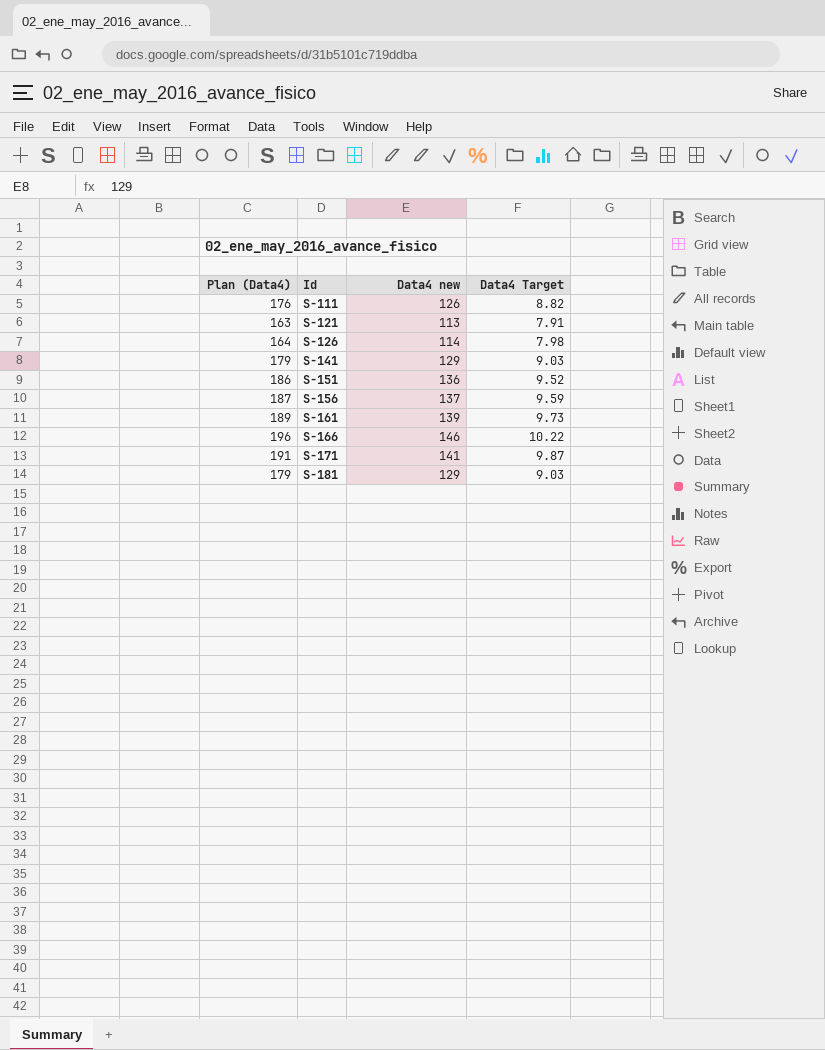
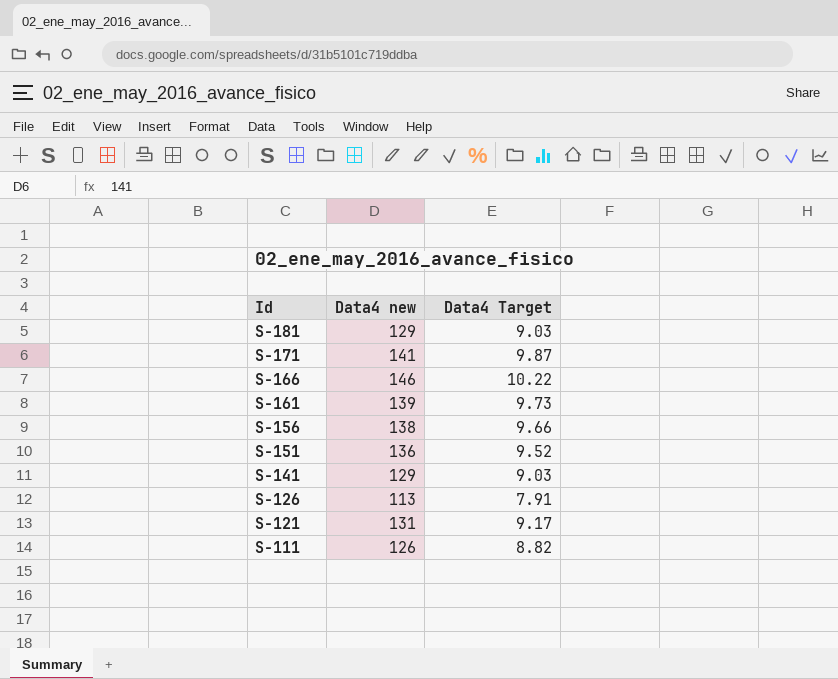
row order: Id ascending -> Id descending
column Plan (Data4) | formula: [Data4 new] + 50 -> none
S-156 | Data4 new: 137 -> 138
S-156 | Data4 Target: 9.59 -> 9.66
S-126 | Data4 new: 114 -> 113
S-126 | Data4 Target: 7.98 -> 7.91
S-121 | Data4 new: 113 -> 131
S-121 | Data4 Target: 7.91 -> 9.17

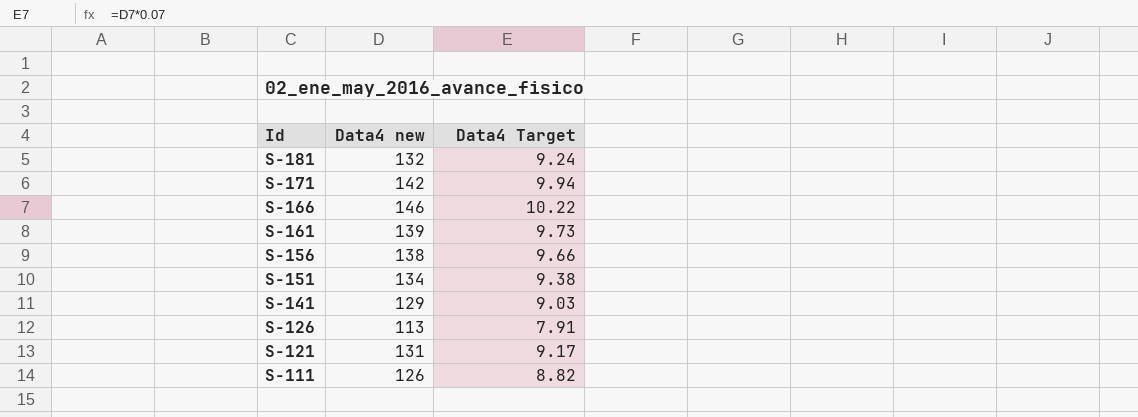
S-181 | Data4 new: 129 -> 132
S-181 | Data4 Target: 9.03 -> 9.24
S-171 | Data4 new: 141 -> 142
S-171 | Data4 Target: 9.87 -> 9.94
S-151 | Data4 new: 136 -> 134
S-151 | Data4 Target: 9.52 -> 9.38

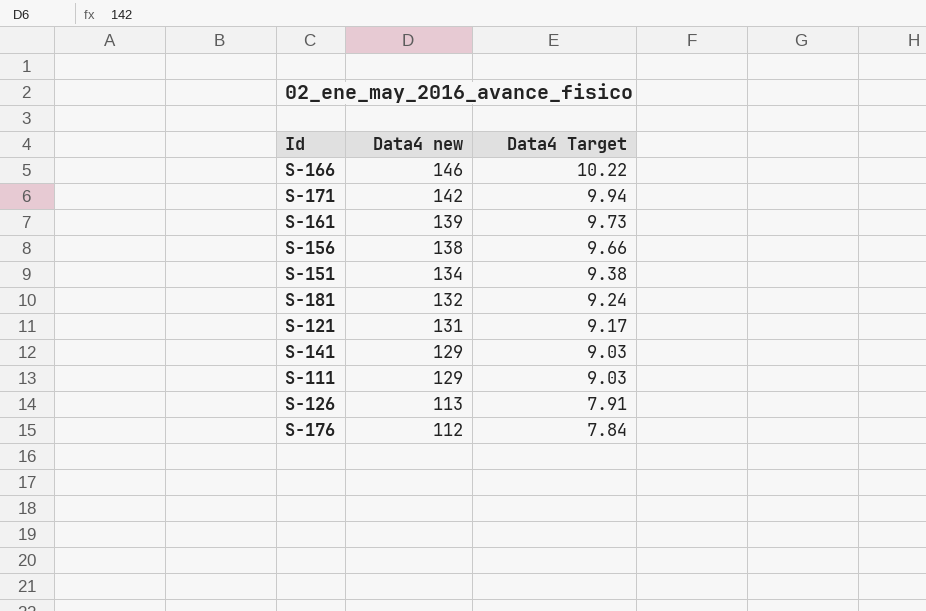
row order: Id descending -> Data4 new descending
S-111 | Data4 new: 126 -> 129
S-111 | Data4 Target: 8.82 -> 9.03
row S-176: none -> 112 | 7.84

